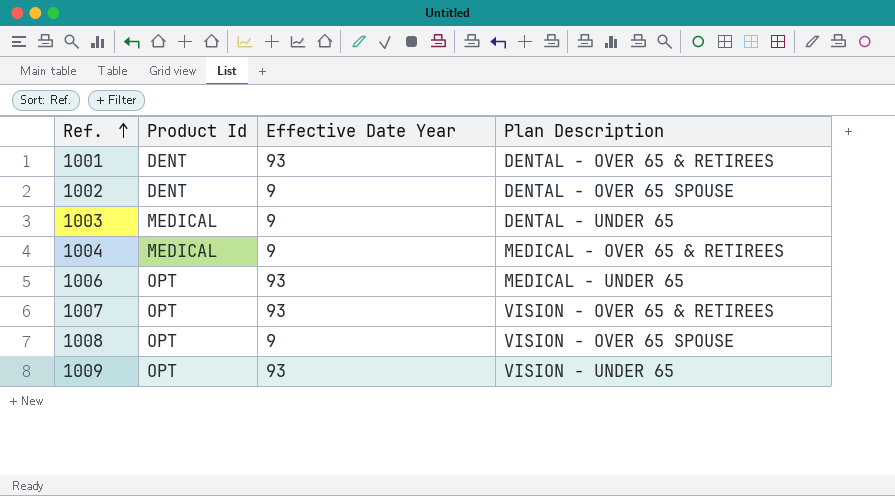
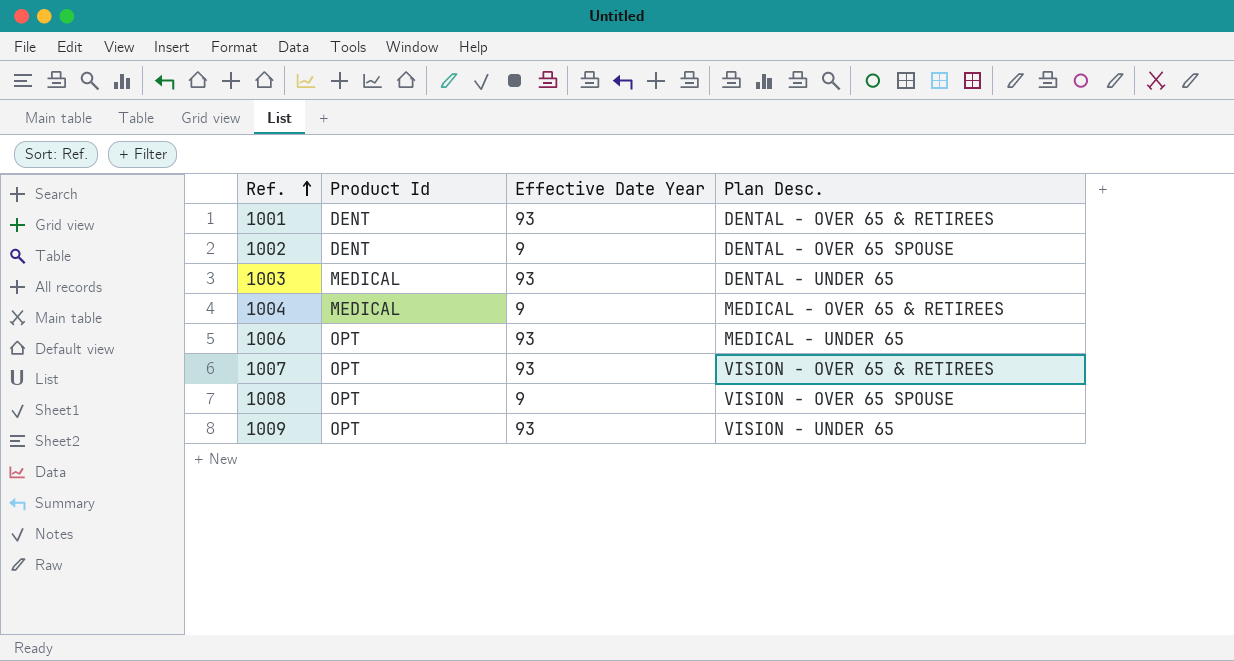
column name: Plan Description -> Plan Desc.
1003 | Effective Date Year: 9 -> 93

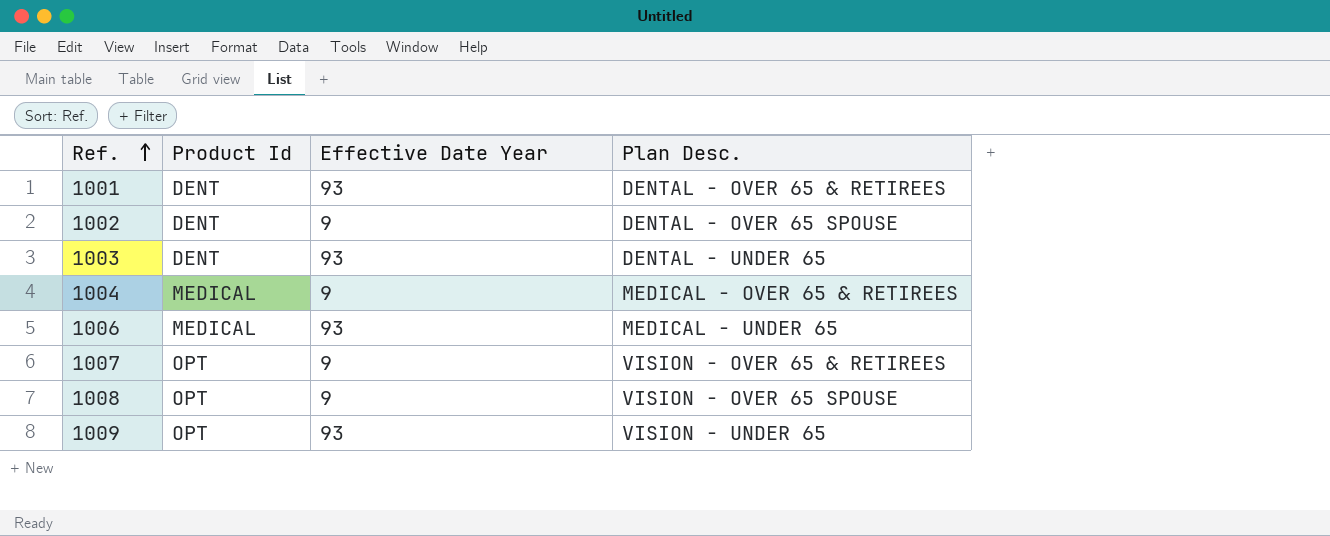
1003 | Product Id: MEDICAL -> DENT
1006 | Product Id: OPT -> MEDICAL
1007 | Effective Date Year: 93 -> 9

